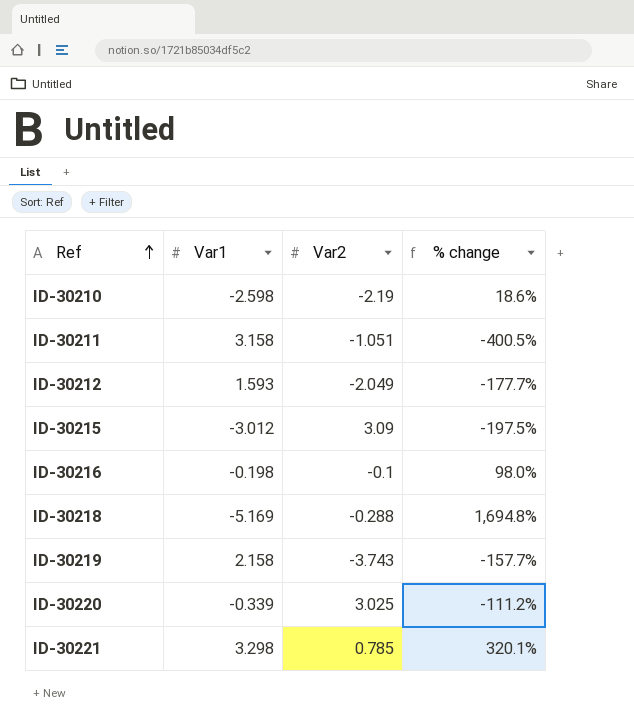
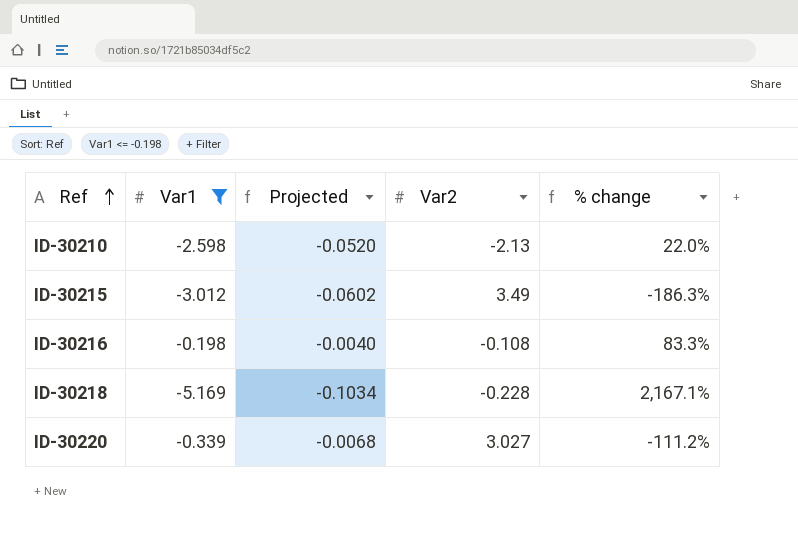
filter: none -> Var1 <= -0.198
column Projected | formula: none -> [Var1] * 0.02
ID-30210 | Var2: -2.19 -> -2.13
ID-30210 | % change: 18.6% -> 22.0%
ID-30215 | Var2: 3.09 -> 3.49
ID-30215 | % change: -197.5% -> -186.3%
ID-30216 | Var2: -0.1 -> -0.108
ID-30216 | % change: 98.0% -> 83.3%
ID-30218 | Var2: -0.288 -> -0.228
ID-30218 | % change: 1,694.8% -> 2,167.1%
ID-30220 | Var2: 3.025 -> 3.027

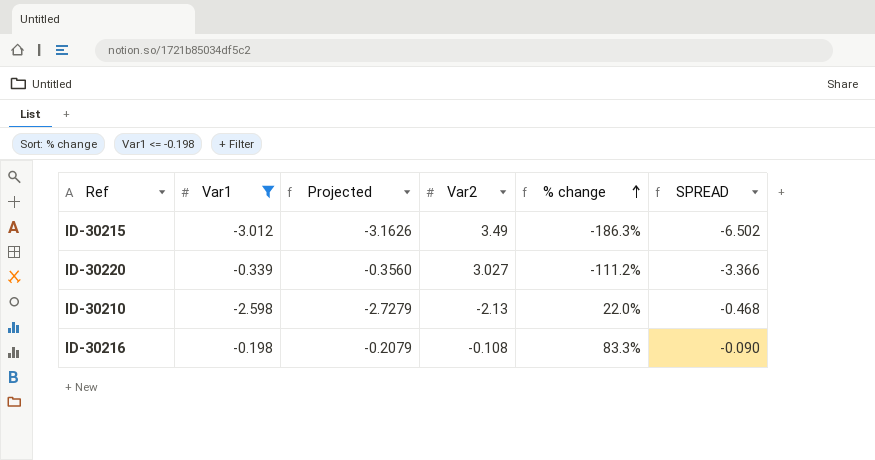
row order: Ref ascending -> % change ascending
column Projected | formula: [Var1] * 0.02 -> [Var1] * 1.05
column SPREAD | formula: none -> [Var1] - [Var2]
row ID-30218: -5.169 | -0.1034 | -0.228 | 2,167.1% -> none

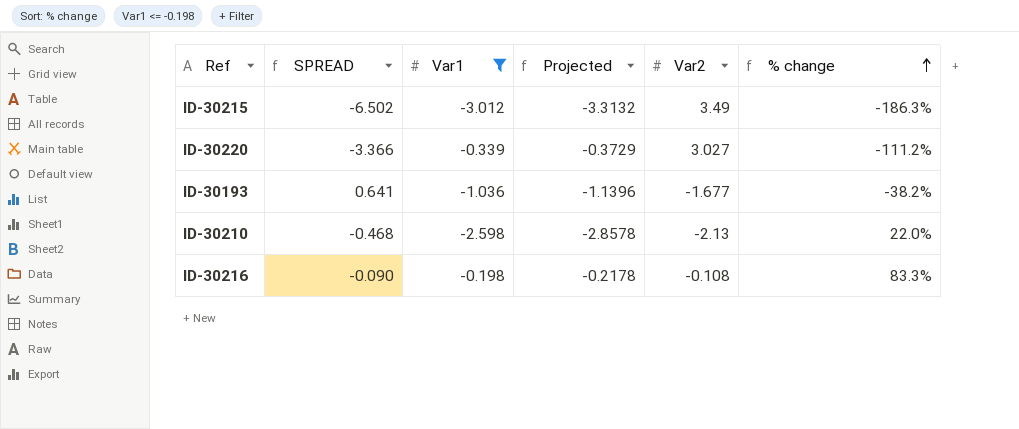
column SPREAD | position: 6 -> 2
column Projected | formula: [Var1] * 1.05 -> [Var1] * 1.1
row ID-30193: none -> 0.641 | -1.036 | -1.1396 | -1.677 | -38.2%

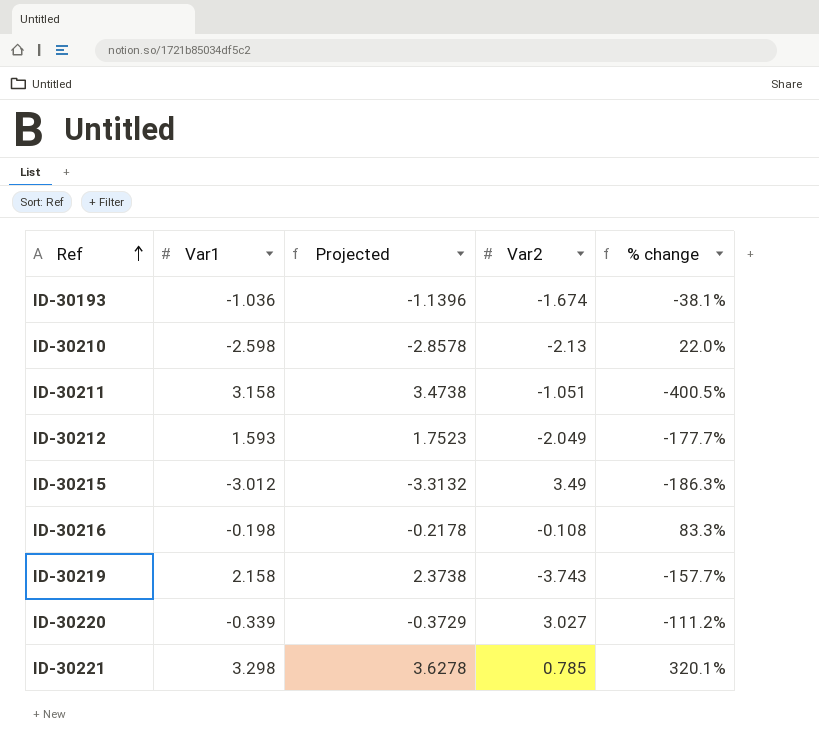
filter: Var1 <= -0.198 -> none
row order: % change ascending -> Ref ascending
column SPREAD | formula: [Var1] - [Var2] -> none
ID-30193 | Var2: -1.677 -> -1.674
ID-30193 | % change: -38.2% -> -38.1%

